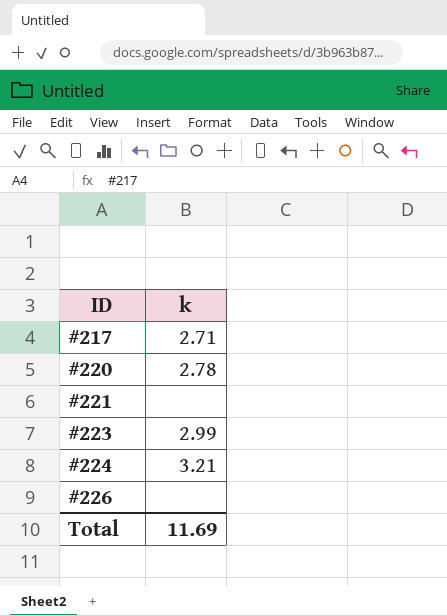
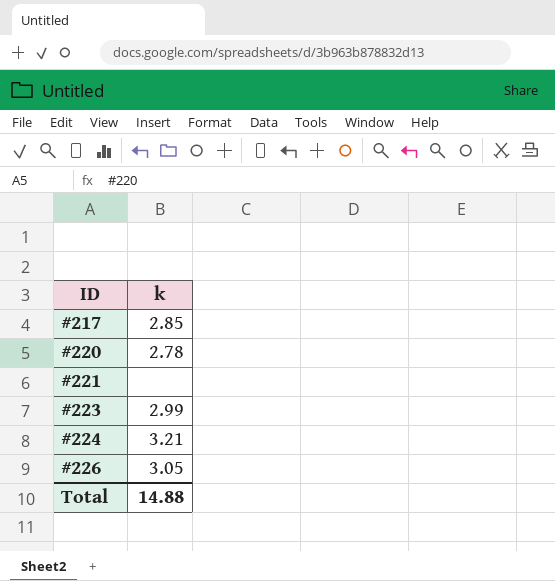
#217 | k: 2.71 -> 2.85
#226 | k: none -> 3.05
Total | k: 11.69 -> 14.88

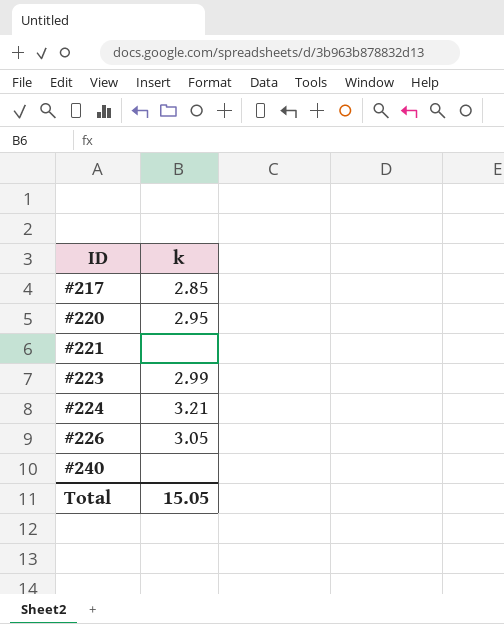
#220 | k: 2.78 -> 2.95
row #240: none -> none
Total | k: 14.88 -> 15.05

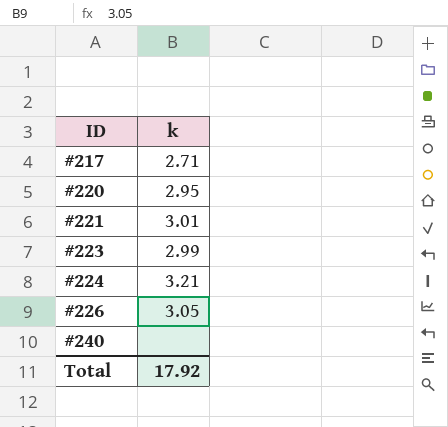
#217 | k: 2.85 -> 2.71
#221 | k: none -> 3.01
Total | k: 15.05 -> 17.92

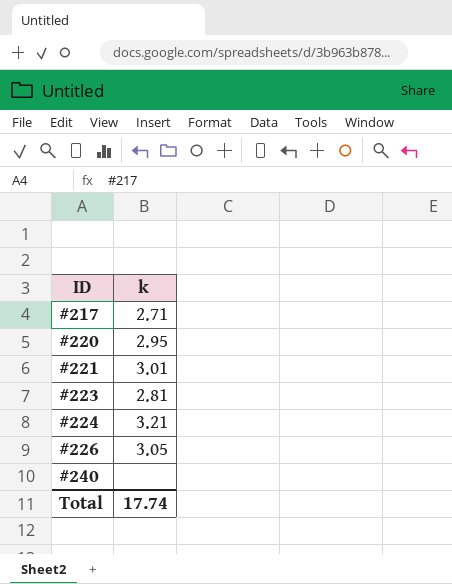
#223 | k: 2.99 -> 2.81
Total | k: 17.92 -> 17.74

